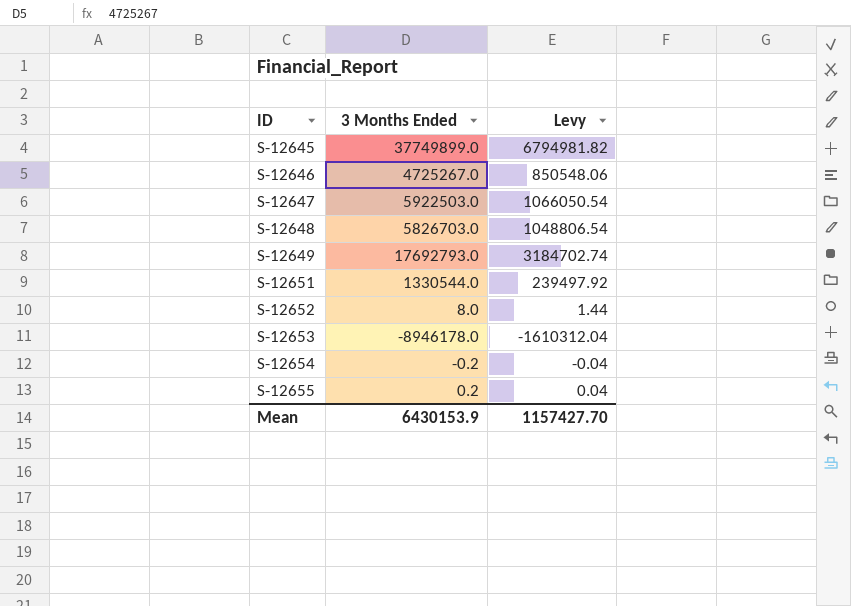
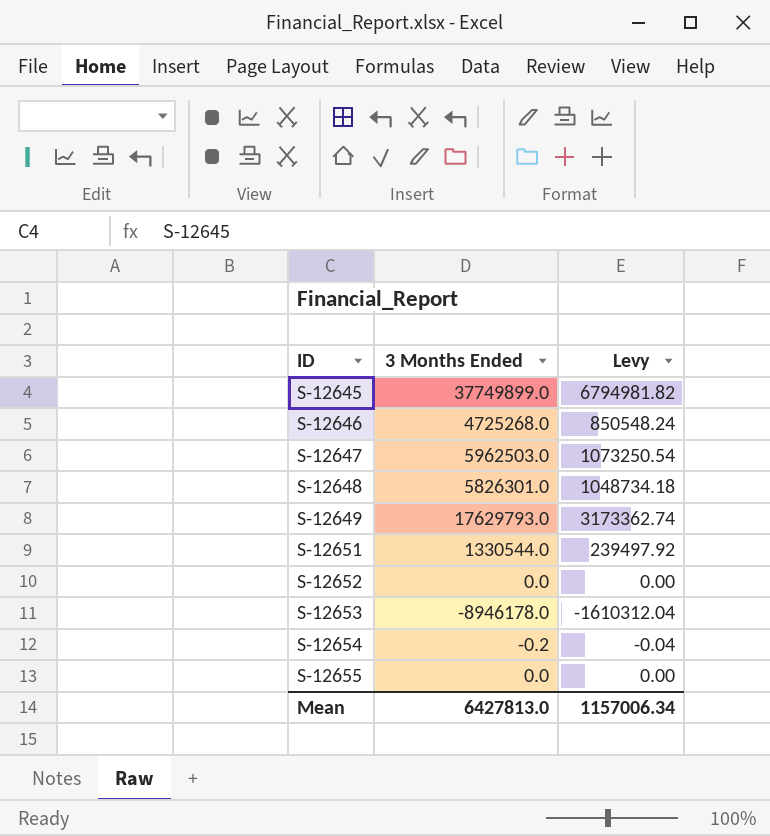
S-12646 | 3 Months Ended: 4725267.0 -> 4725268.0
S-12646 | Levy: 850548.06 -> 850548.24
S-12647 | 3 Months Ended: 5922503.0 -> 5962503.0
S-12647 | Levy: 1066050.54 -> 1073250.54
S-12648 | 3 Months Ended: 5826703.0 -> 5826301.0
S-12648 | Levy: 1048806.54 -> 1048734.18
S-12649 | 3 Months Ended: 17692793.0 -> 17629793.0
S-12649 | Levy: 3184702.74 -> 3173362.74
S-12652 | 3 Months Ended: 8.0 -> 0.0
S-12652 | Levy: 1.44 -> 0.00
S-12655 | 3 Months Ended: 0.2 -> 0.0
S-12655 | Levy: 0.04 -> 0.00
Mean | 3 Months Ended: 6430153.9 -> 6427813.0
Mean | Levy: 1157427.70 -> 1157006.34

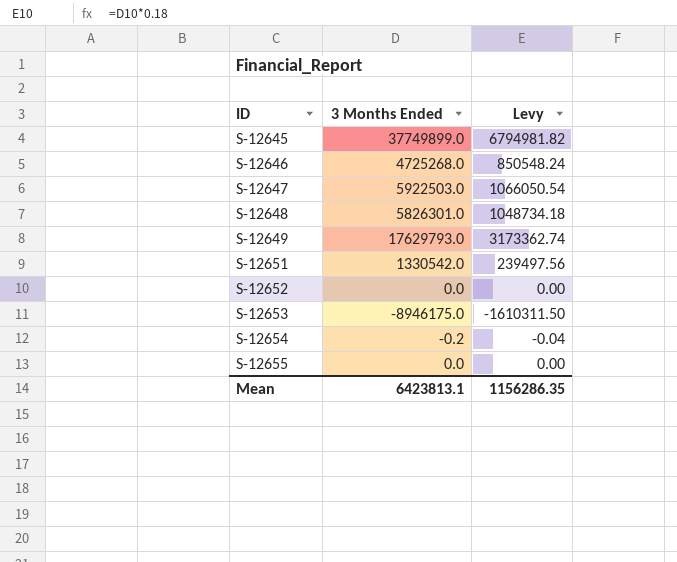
S-12647 | 3 Months Ended: 5962503.0 -> 5922503.0
S-12647 | Levy: 1073250.54 -> 1066050.54
S-12651 | 3 Months Ended: 1330544.0 -> 1330542.0
S-12651 | Levy: 239497.92 -> 239497.56
S-12653 | 3 Months Ended: -8946178.0 -> -8946175.0
S-12653 | Levy: -1610312.04 -> -1610311.50
Mean | 3 Months Ended: 6427813.0 -> 6423813.1
Mean | Levy: 1157006.34 -> 1156286.35

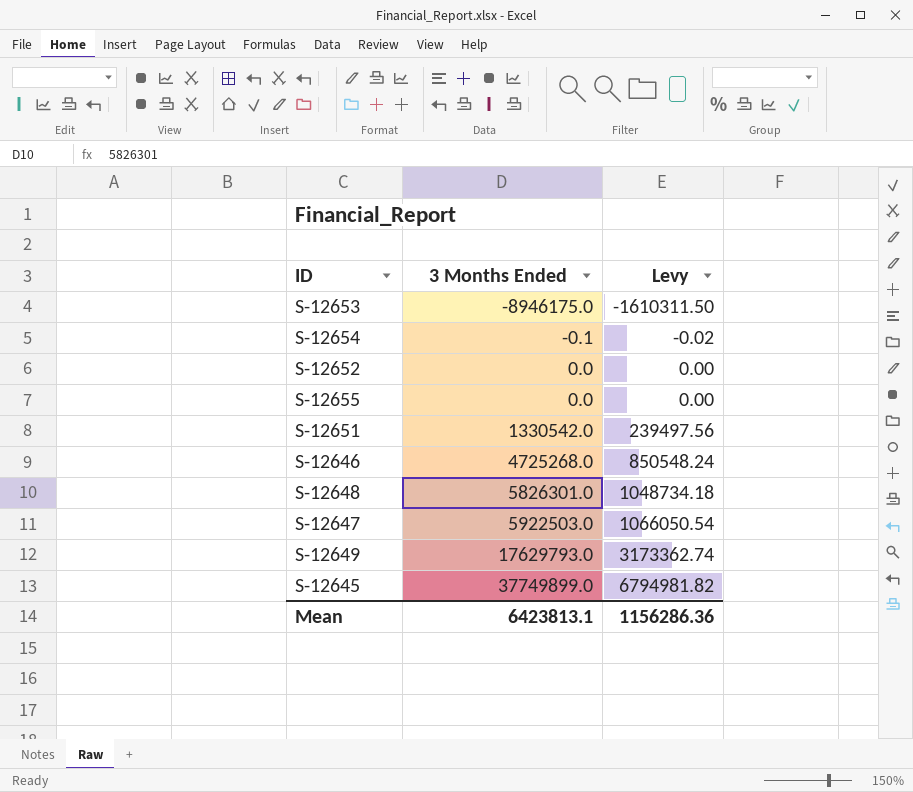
row order: ID ascending -> 3 Months Ended ascending
S-12654 | 3 Months Ended: -0.2 -> -0.1
S-12654 | Levy: -0.04 -> -0.02
Mean | Levy: 1156286.35 -> 1156286.36

